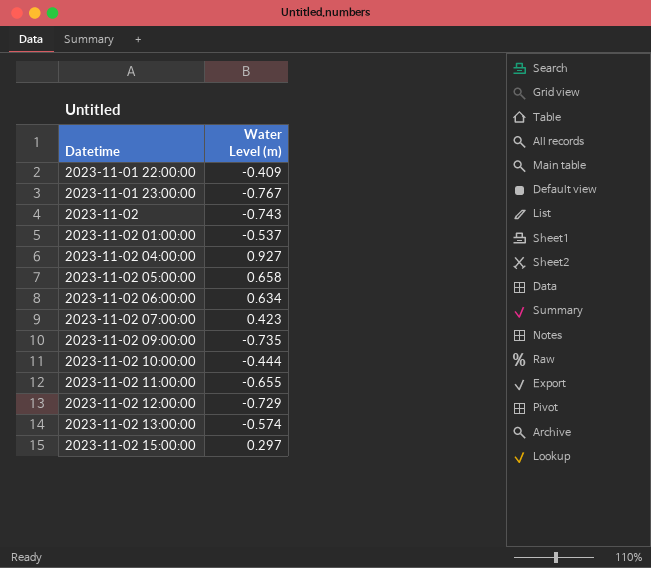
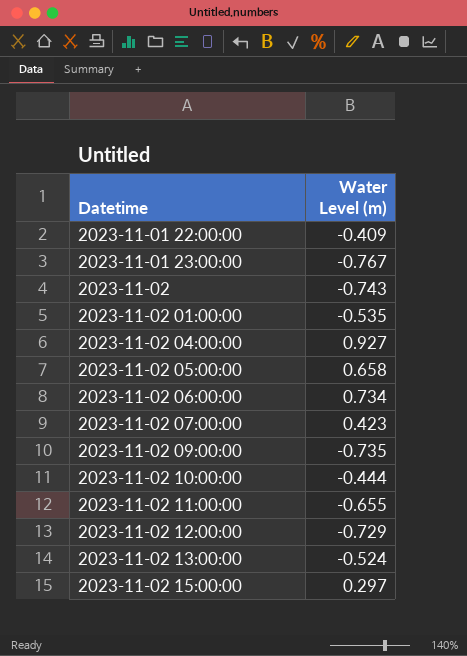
2023-11-02 01:00:00 | Water Level (m): -0.537 -> -0.535
2023-11-02 06:00:00 | Water Level (m): 0.634 -> 0.734
2023-11-02 13:00:00 | Water Level (m): -0.574 -> -0.524

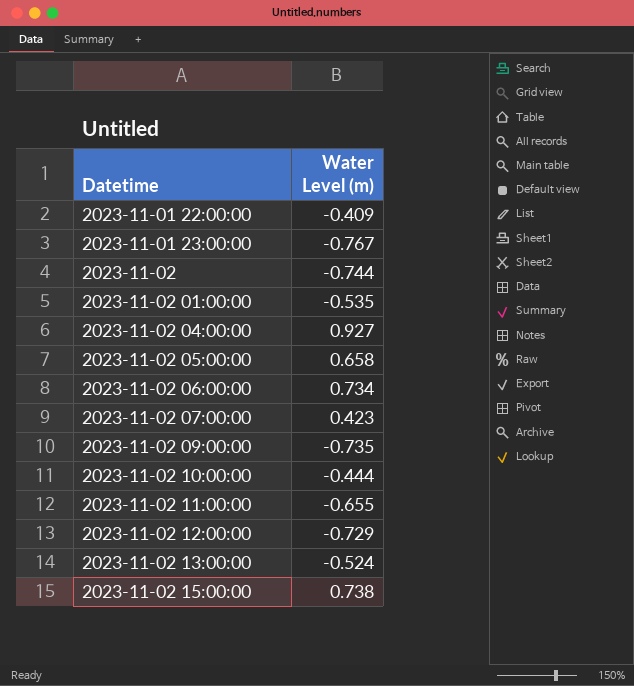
2023-11-02 | Water Level (m): -0.743 -> -0.744
2023-11-02 15:00:00 | Water Level (m): 0.297 -> 0.738

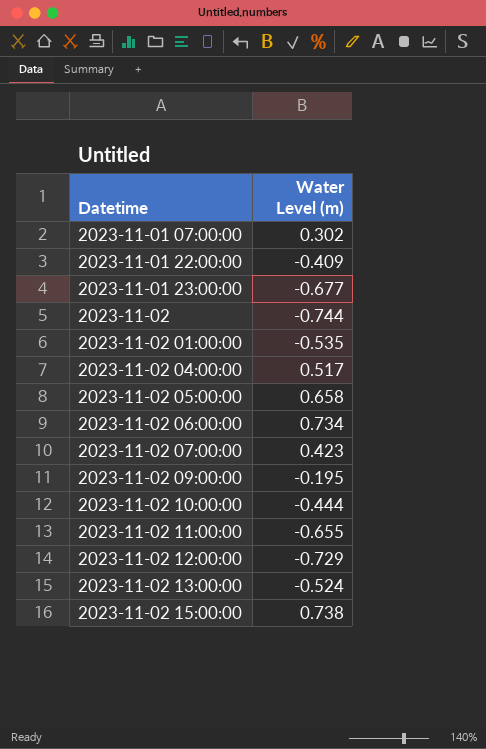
row 2023-11-01 07:00:00: none -> 0.302
2023-11-01 23:00:00 | Water Level (m): -0.767 -> -0.677
2023-11-02 04:00:00 | Water Level (m): 0.927 -> 0.517
2023-11-02 09:00:00 | Water Level (m): -0.735 -> -0.195

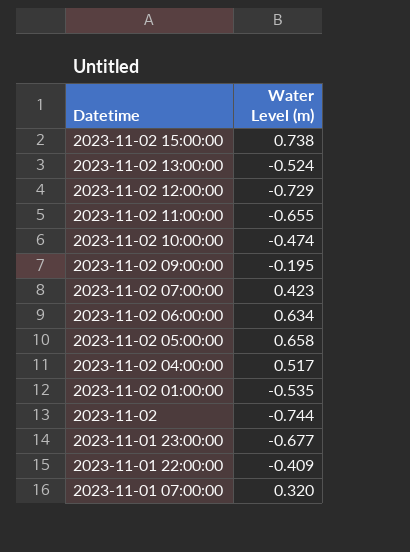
row order: Datetime ascending -> Datetime descending
2023-11-02 10:00:00 | Water Level (m): -0.444 -> -0.474
2023-11-02 06:00:00 | Water Level (m): 0.734 -> 0.634
2023-11-01 07:00:00 | Water Level (m): 0.302 -> 0.320

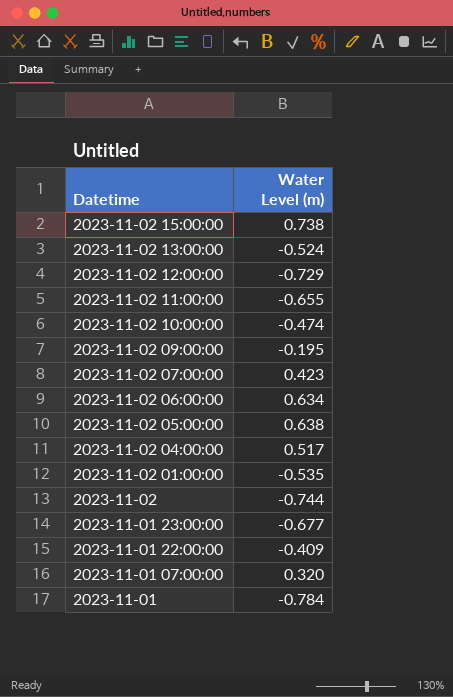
2023-11-02 05:00:00 | Water Level (m): 0.658 -> 0.638
row 2023-11-01: none -> -0.784

